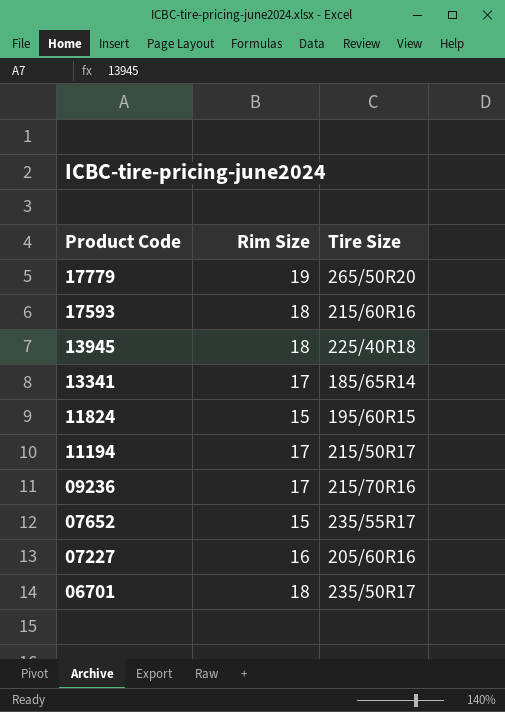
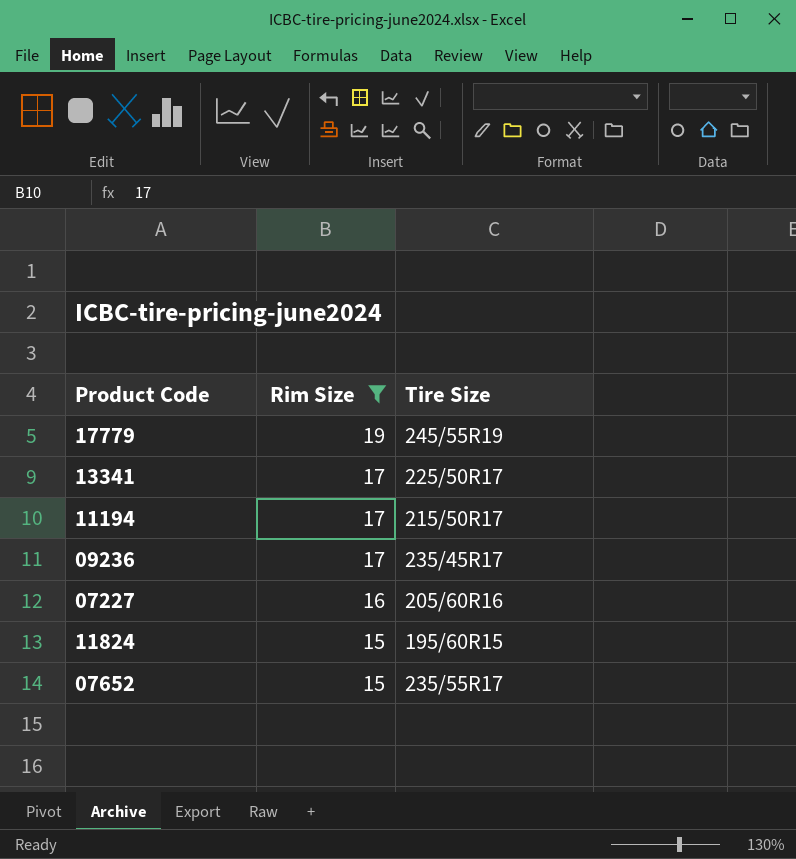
filter: none -> Rim Size != 18
row order: Product Code descending -> Rim Size descending
17779 | Tire Size: 265/50R20 -> 245/55R19
13341 | Tire Size: 185/65R14 -> 225/50R17
09236 | Tire Size: 215/70R16 -> 235/45R17

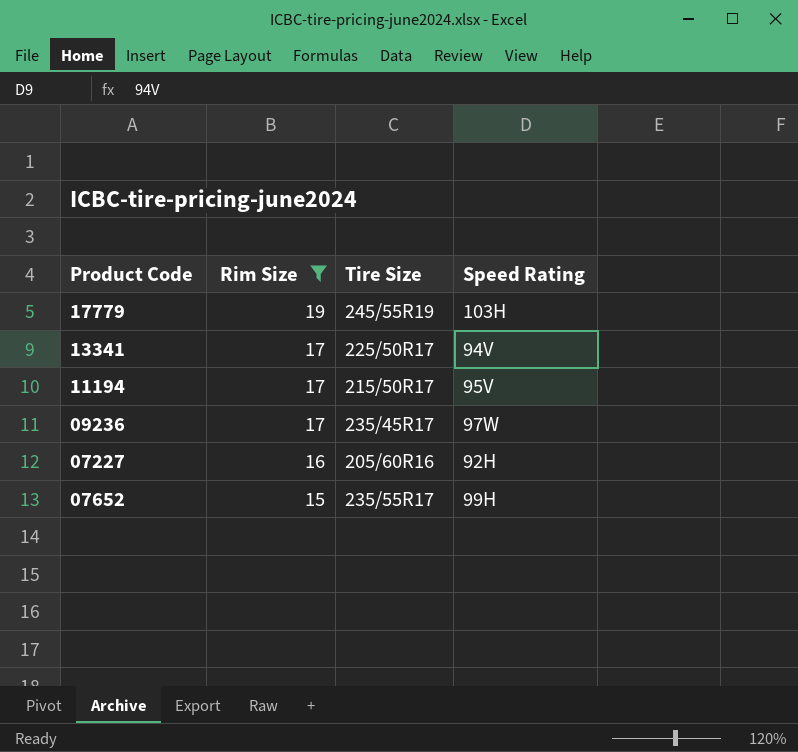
column Speed Rating | position: none -> 4
row 11824: 15 | 195/60R15 -> none

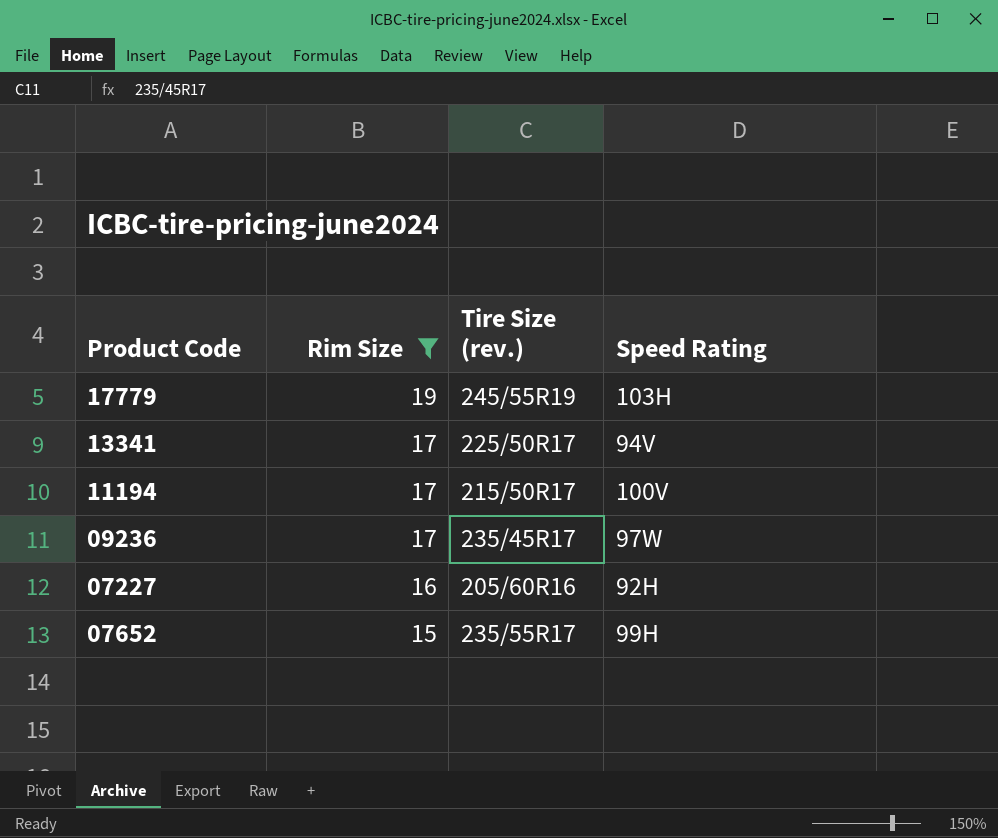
column name: Tire Size -> Tire Size (rev.)
11194 | Speed Rating: 95V -> 100V

